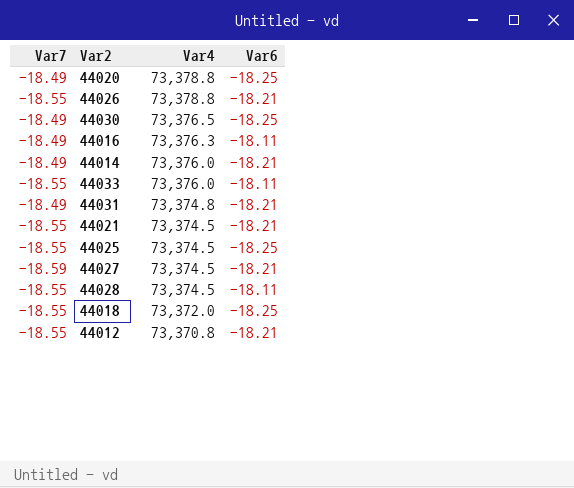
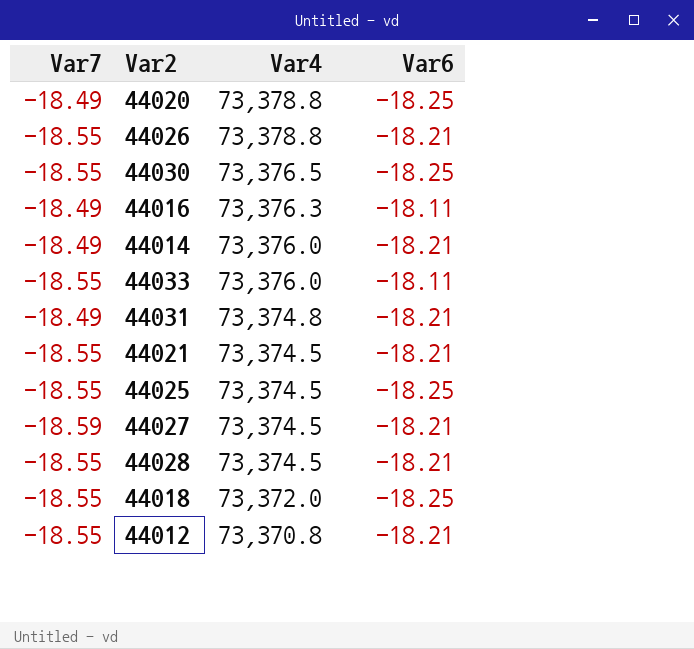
44030 | Var7: -18.49 -> -18.55
44028 | Var6: -18.11 -> -18.21

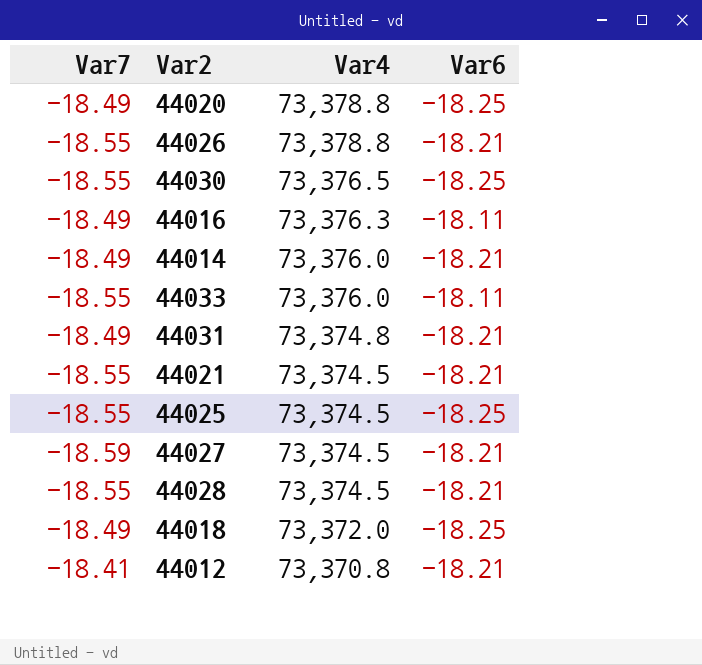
44018 | Var7: -18.55 -> -18.49
44012 | Var7: -18.55 -> -18.41

